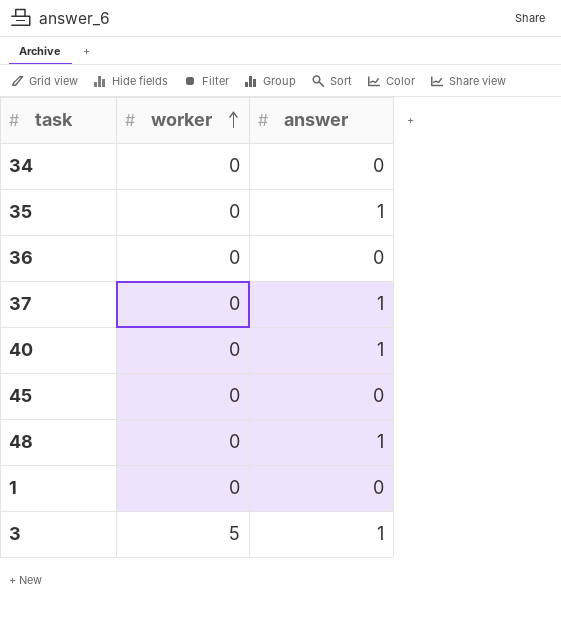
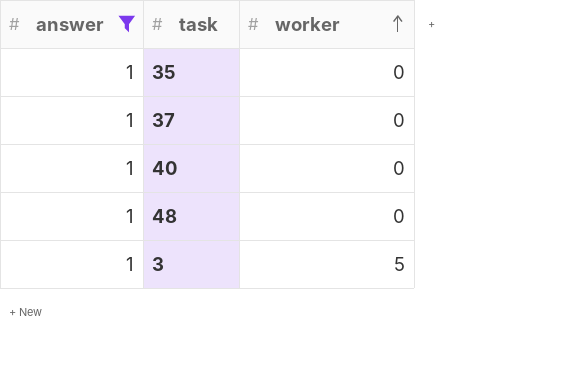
filter: none -> answer = 1
column answer | position: 3 -> 1

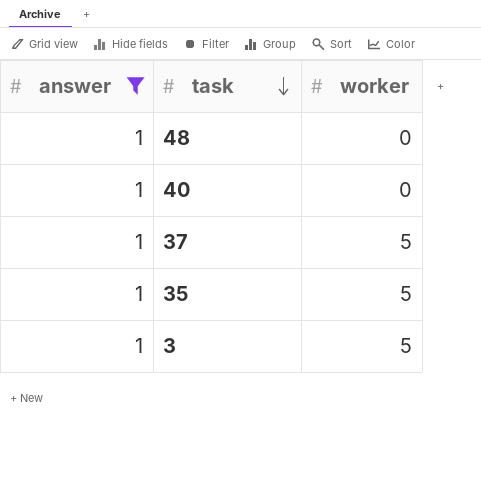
row order: worker ascending -> task descending
37 | worker: 0 -> 5
35 | worker: 0 -> 5

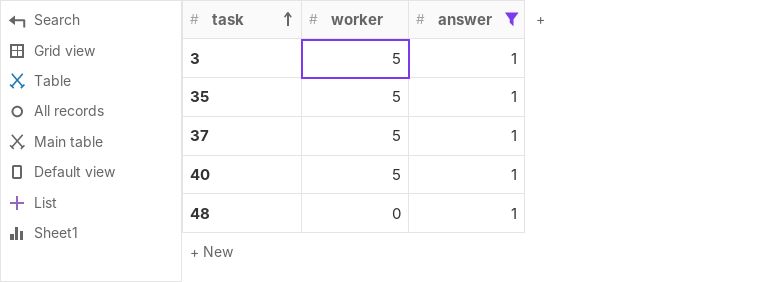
row order: task descending -> task ascending
column answer | position: 1 -> 3
40 | worker: 0 -> 5

